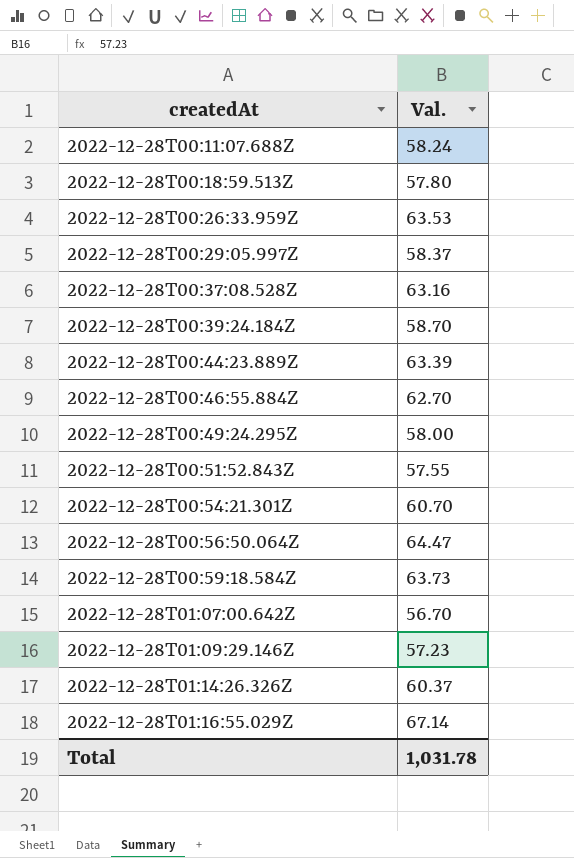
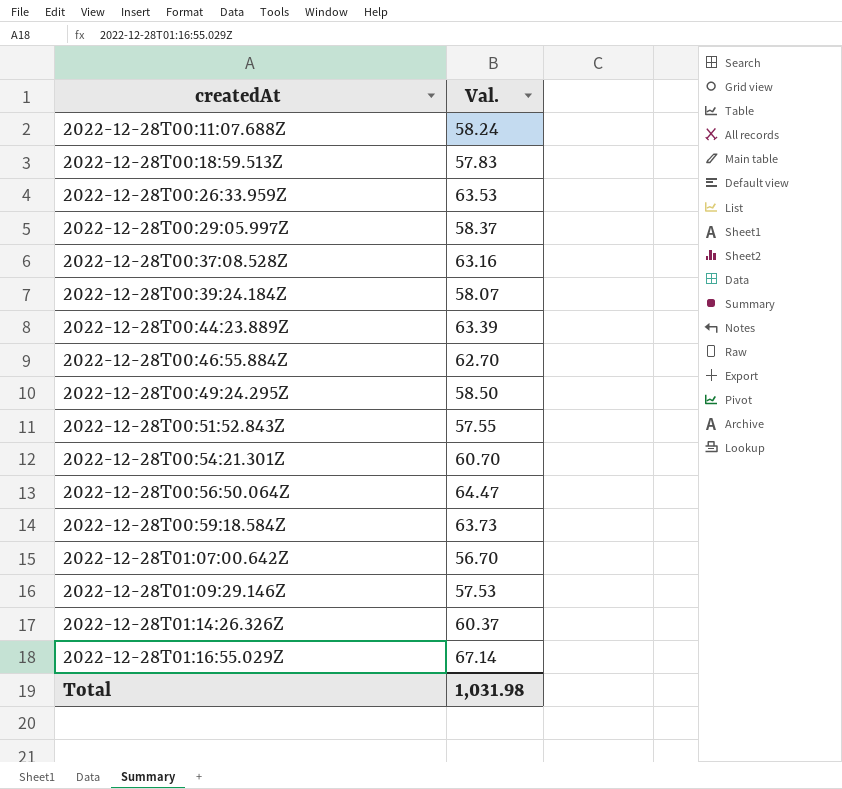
2022-12-28T00:18:59.513Z | Val.: 57.80 -> 57.83
2022-12-28T00:39:24.184Z | Val.: 58.70 -> 58.07
2022-12-28T00:49:24.295Z | Val.: 58.00 -> 58.50
2022-12-28T01:09:29.146Z | Val.: 57.23 -> 57.53
Total | Val.: 1,031.78 -> 1,031.98

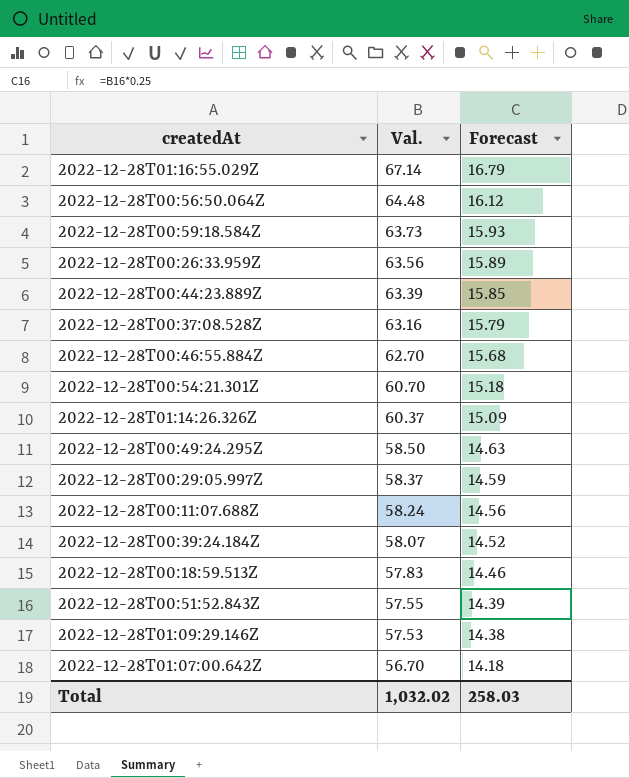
row order: createdAt ascending -> Val. descending
column Forecast | formula: none -> [Val.] * 0.25
2022-12-28T00:56:50.064Z | Val.: 64.47 -> 64.48
2022-12-28T00:26:33.959Z | Val.: 63.53 -> 63.56
Total | Val.: 1,031.98 -> 1,032.02

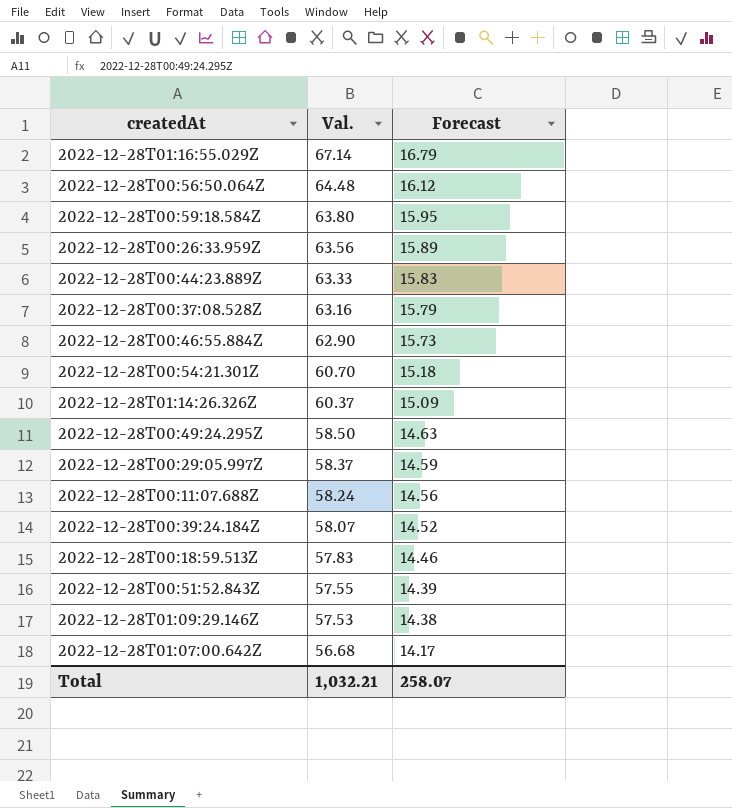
2022-12-28T00:59:18.584Z | Val.: 63.73 -> 63.80
2022-12-28T00:59:18.584Z | Forecast: 15.93 -> 15.95
2022-12-28T00:44:23.889Z | Val.: 63.39 -> 63.33
2022-12-28T00:44:23.889Z | Forecast: 15.85 -> 15.83
2022-12-28T00:46:55.884Z | Val.: 62.70 -> 62.90
2022-12-28T00:46:55.884Z | Forecast: 15.68 -> 15.73
2022-12-28T01:07:00.642Z | Val.: 56.70 -> 56.68
2022-12-28T01:07:00.642Z | Forecast: 14.18 -> 14.17
Total | Val.: 1,032.02 -> 1,032.21
Total | Forecast: 258.03 -> 258.07

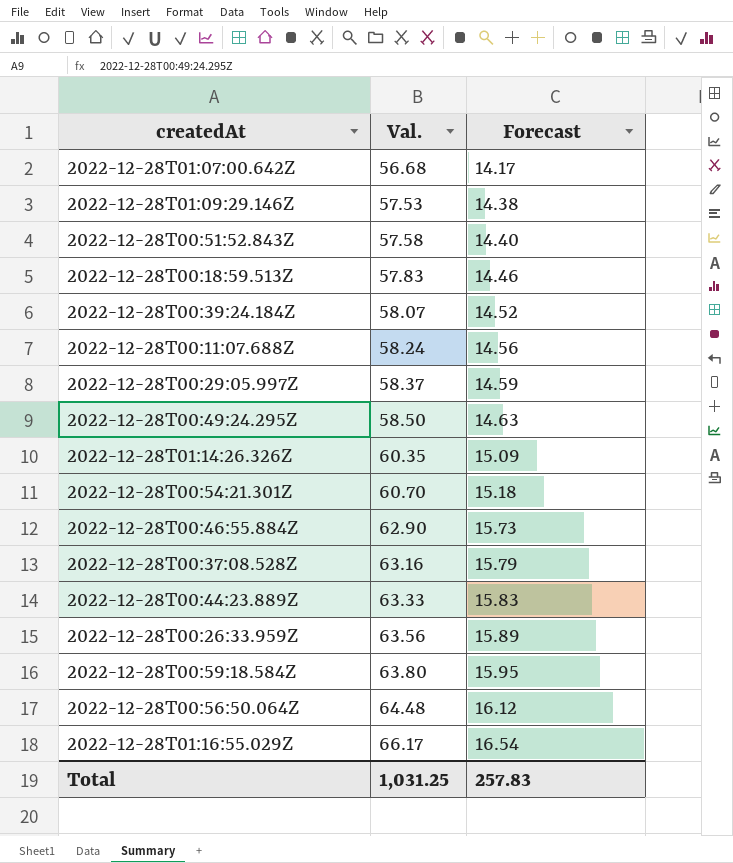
row order: Val. descending -> Val. ascending
2022-12-28T00:51:52.843Z | Val.: 57.55 -> 57.58
2022-12-28T00:51:52.843Z | Forecast: 14.39 -> 14.40
2022-12-28T01:14:26.326Z | Val.: 60.37 -> 60.35
2022-12-28T01:16:55.029Z | Val.: 67.14 -> 66.17
2022-12-28T01:16:55.029Z | Forecast: 16.79 -> 16.54
Total | Val.: 1,032.21 -> 1,031.25
Total | Forecast: 258.07 -> 257.83

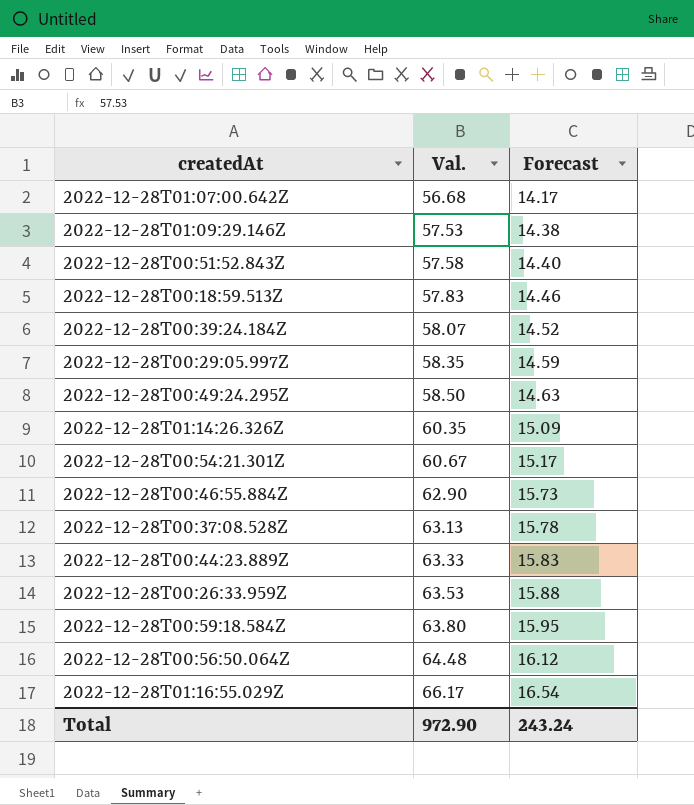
row 2022-12-28T00:11:07.688Z: 58.24 | 14.56 -> none
2022-12-28T00:29:05.997Z | Val.: 58.37 -> 58.35
2022-12-28T00:54:21.301Z | Val.: 60.70 -> 60.67
2022-12-28T00:54:21.301Z | Forecast: 15.18 -> 15.17
2022-12-28T00:37:08.528Z | Val.: 63.16 -> 63.13
2022-12-28T00:37:08.528Z | Forecast: 15.79 -> 15.78
2022-12-28T00:26:33.959Z | Val.: 63.56 -> 63.53
2022-12-28T00:26:33.959Z | Forecast: 15.89 -> 15.88
Total | Val.: 1,031.25 -> 972.90
Total | Forecast: 257.83 -> 243.24

